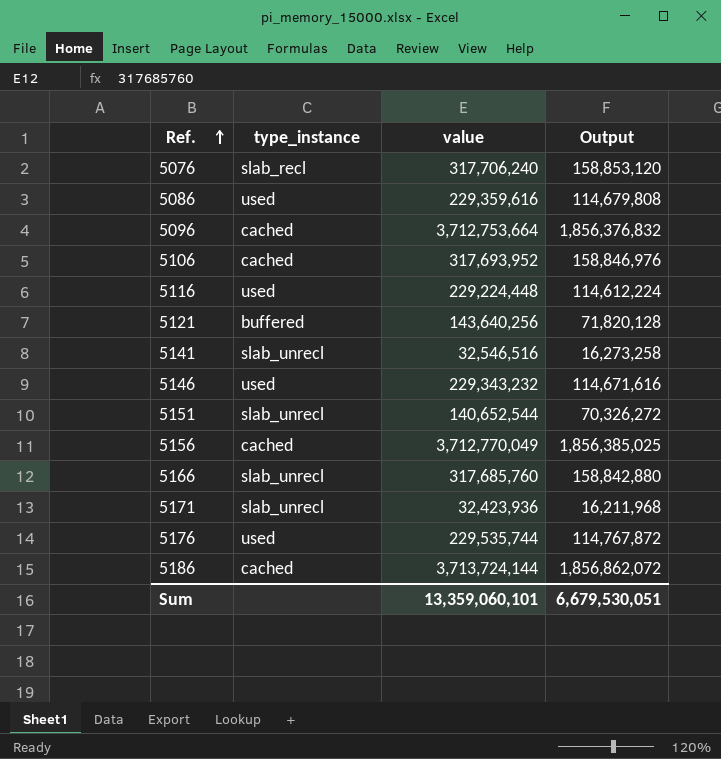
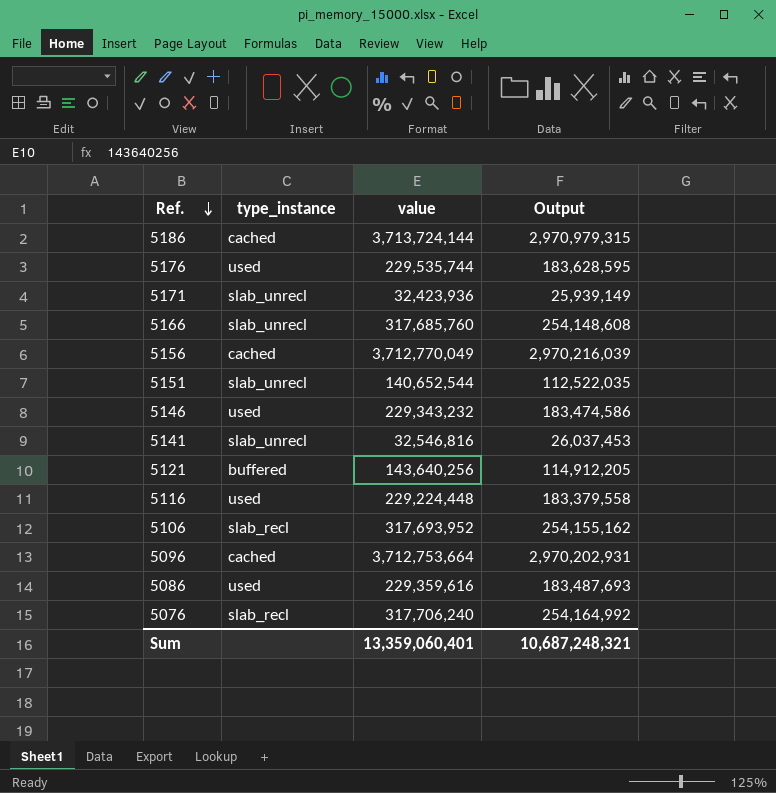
row order: Ref. ascending -> Ref. descending
column Output | formula: [value] * 0.5 -> [value] * 0.8
5141 | value: 32,546,516 -> 32,546,816
5106 | type_instance: cached -> slab_recl
Sum | value: 13,359,060,101 -> 13,359,060,401
Sum | Output: 6,679,530,051 -> 10,687,248,321

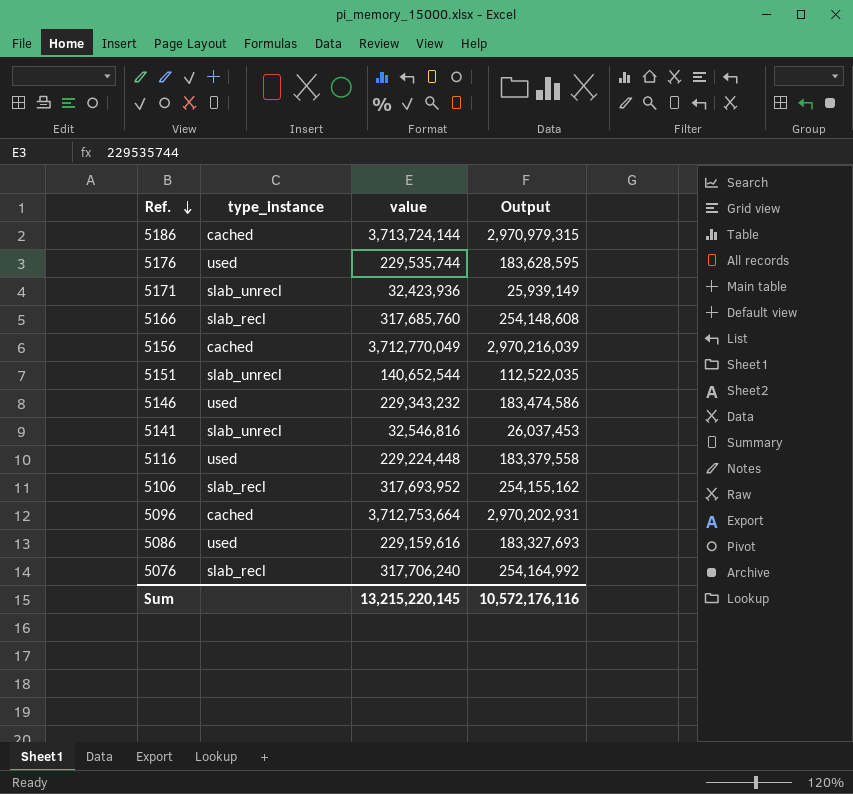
row 5121: buffered | 143,640,256 | 114,912,205 -> none
5166 | type_instance: slab_unrecl -> slab_recl
5086 | value: 229,359,616 -> 229,159,616
5086 | Output: 183,487,693 -> 183,327,693
Sum | value: 13,359,060,401 -> 13,215,220,145
Sum | Output: 10,687,248,321 -> 10,572,176,116

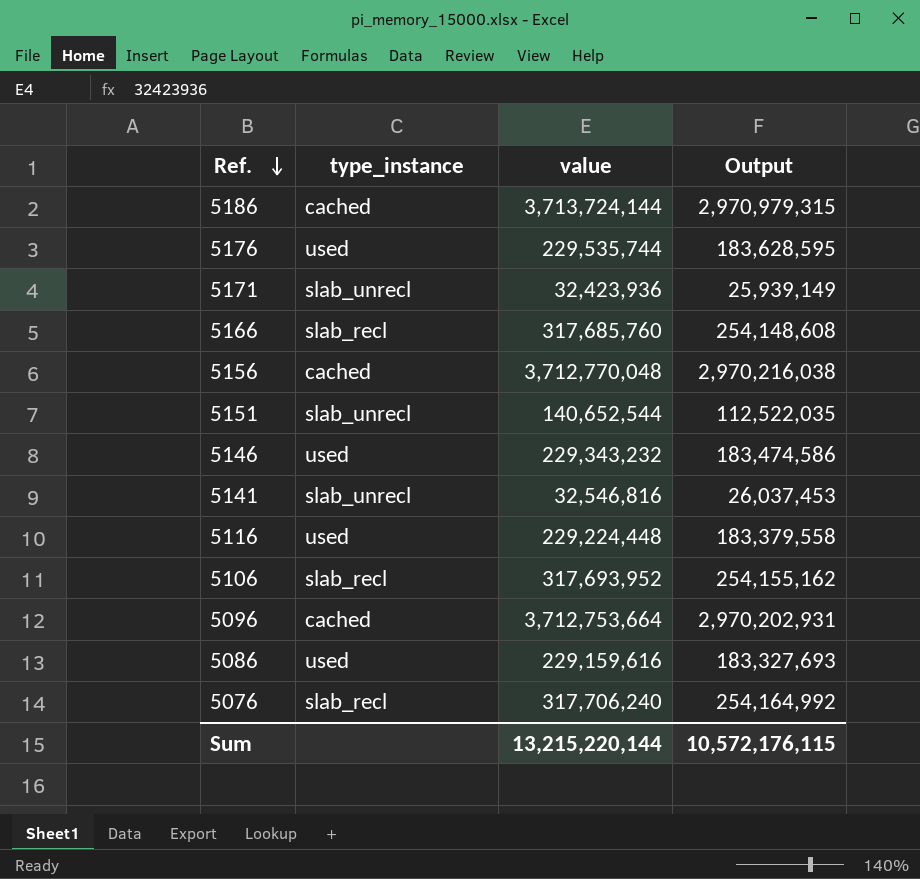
5156 | value: 3,712,770,049 -> 3,712,770,048
5156 | Output: 2,970,216,039 -> 2,970,216,038
Sum | value: 13,215,220,145 -> 13,215,220,144
Sum | Output: 10,572,176,116 -> 10,572,176,115

